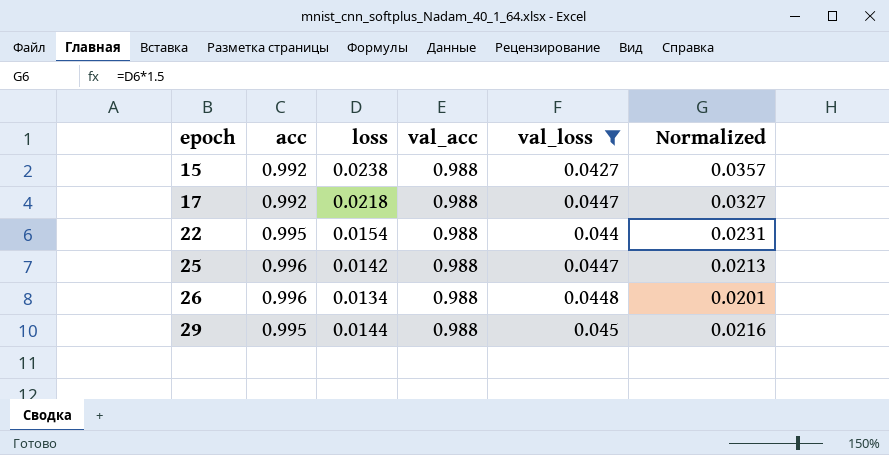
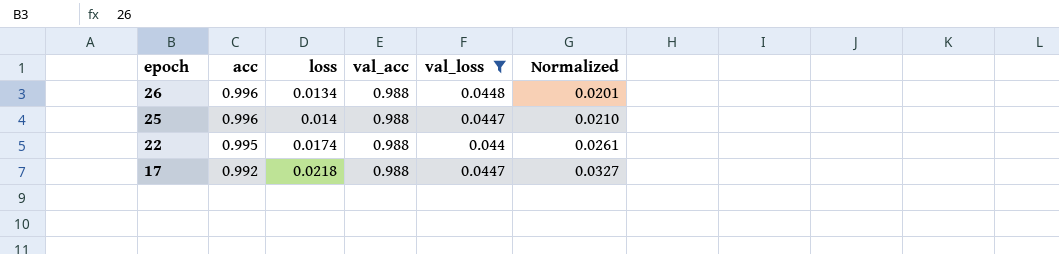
row order: epoch ascending -> epoch descending
row 15: 0.992 | 0.0238 | 0.988 | 0.0427 | 0.0357 -> none
row 29: 0.995 | 0.0144 | 0.988 | 0.045 | 0.0216 -> none
25 | loss: 0.0142 -> 0.014
25 | Normalized: 0.0213 -> 0.0210
22 | loss: 0.0154 -> 0.0174
22 | Normalized: 0.0231 -> 0.0261

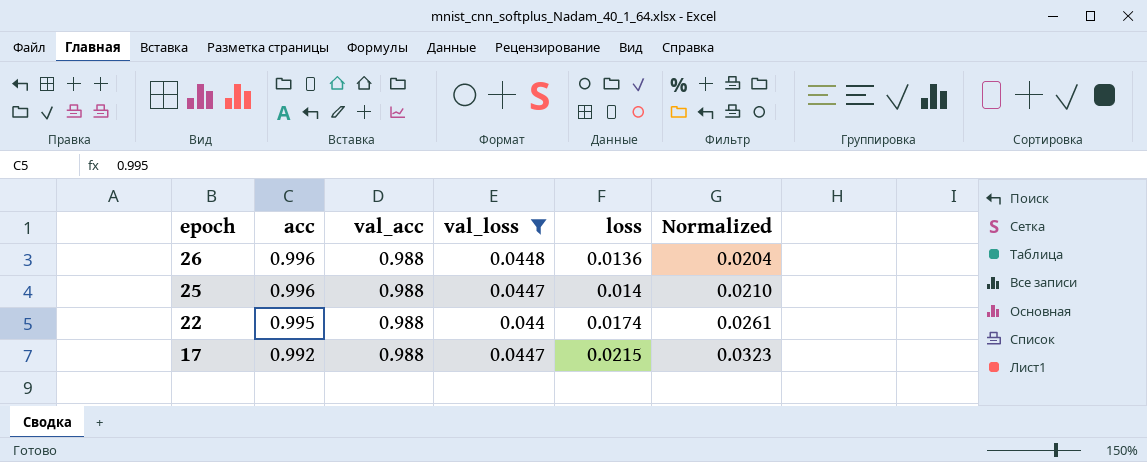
column loss | position: 3 -> 5
26 | loss: 0.0134 -> 0.0136
26 | Normalized: 0.0201 -> 0.0204
17 | loss: 0.0218 -> 0.0215
17 | Normalized: 0.0327 -> 0.0323

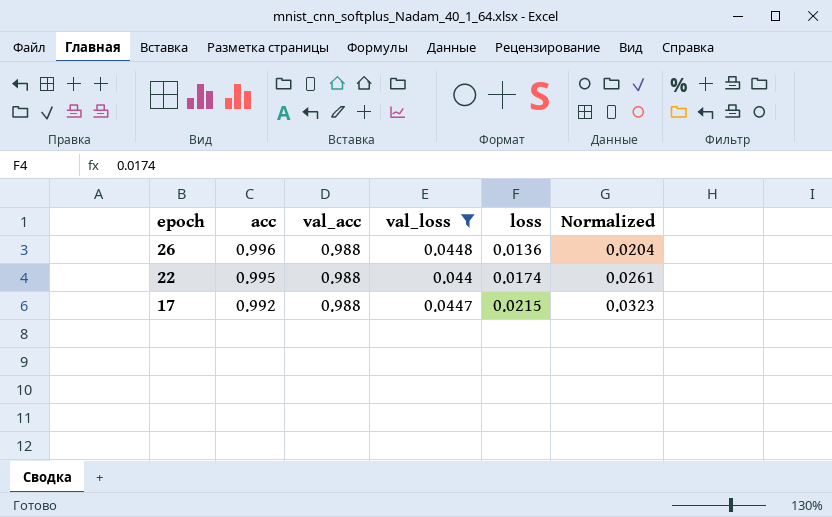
row 25: 0.996 | 0.988 | 0.0447 | 0.014 | 0.0210 -> none

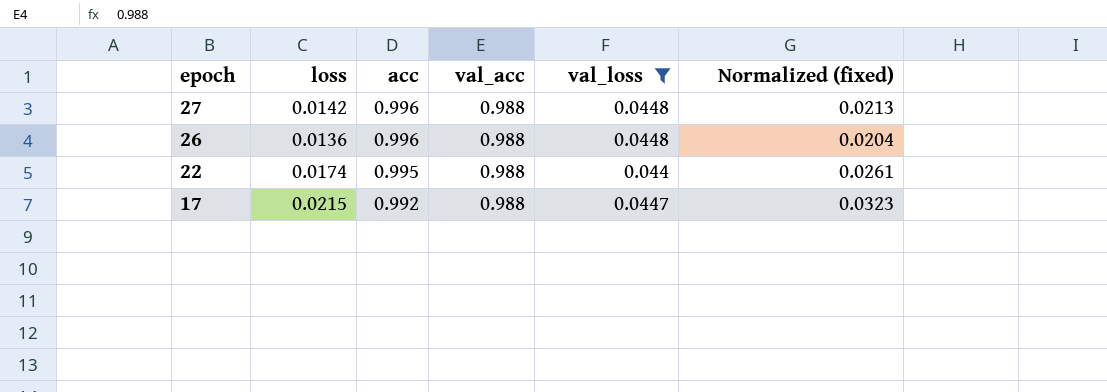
column loss | position: 5 -> 2
column name: Normalized -> Normalized (fixed)
row 27: none -> 0.0142 | 0.996 | 0.988 | 0.0448 | 0.0213

